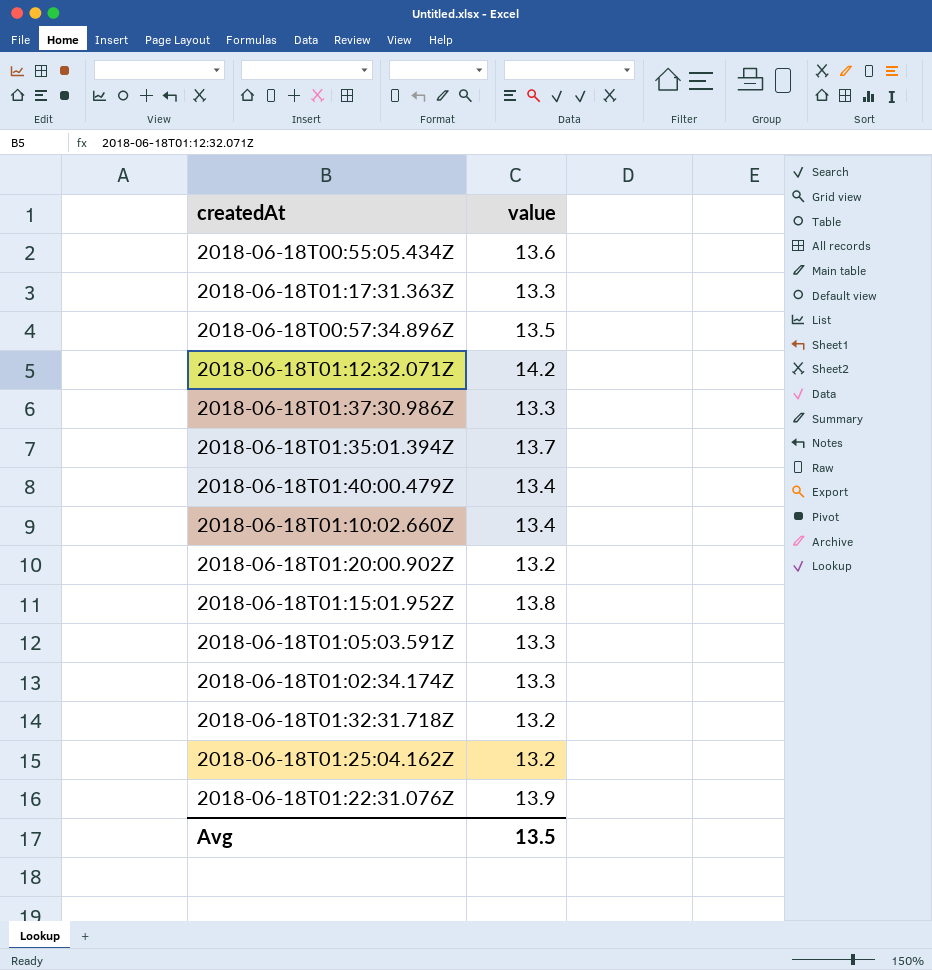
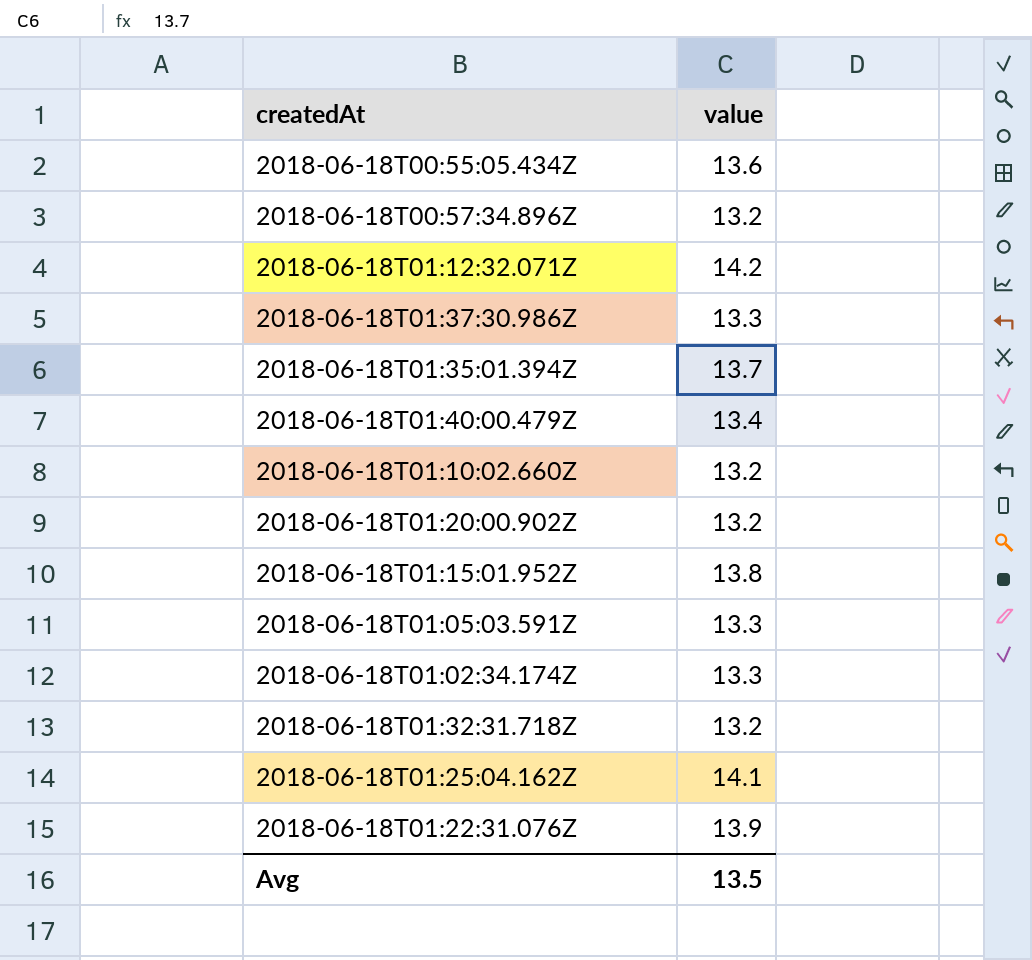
row 2018-06-18T01:17:31.363Z: 13.3 -> none
2018-06-18T00:57:34.896Z | value: 13.5 -> 13.2
2018-06-18T01:10:02.660Z | value: 13.4 -> 13.2
2018-06-18T01:25:04.162Z | value: 13.2 -> 14.1

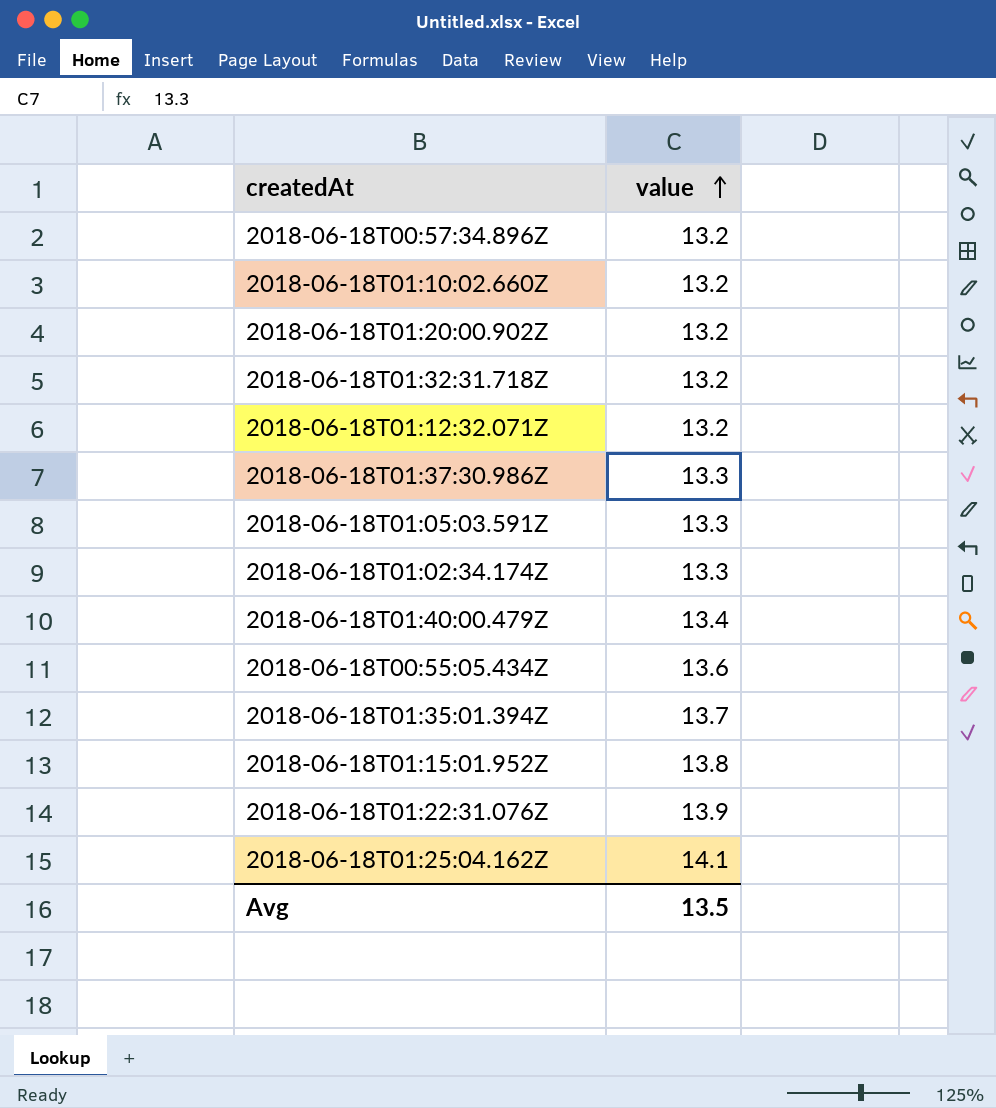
row order: none -> value ascending
2018-06-18T01:12:32.071Z | value: 14.2 -> 13.2

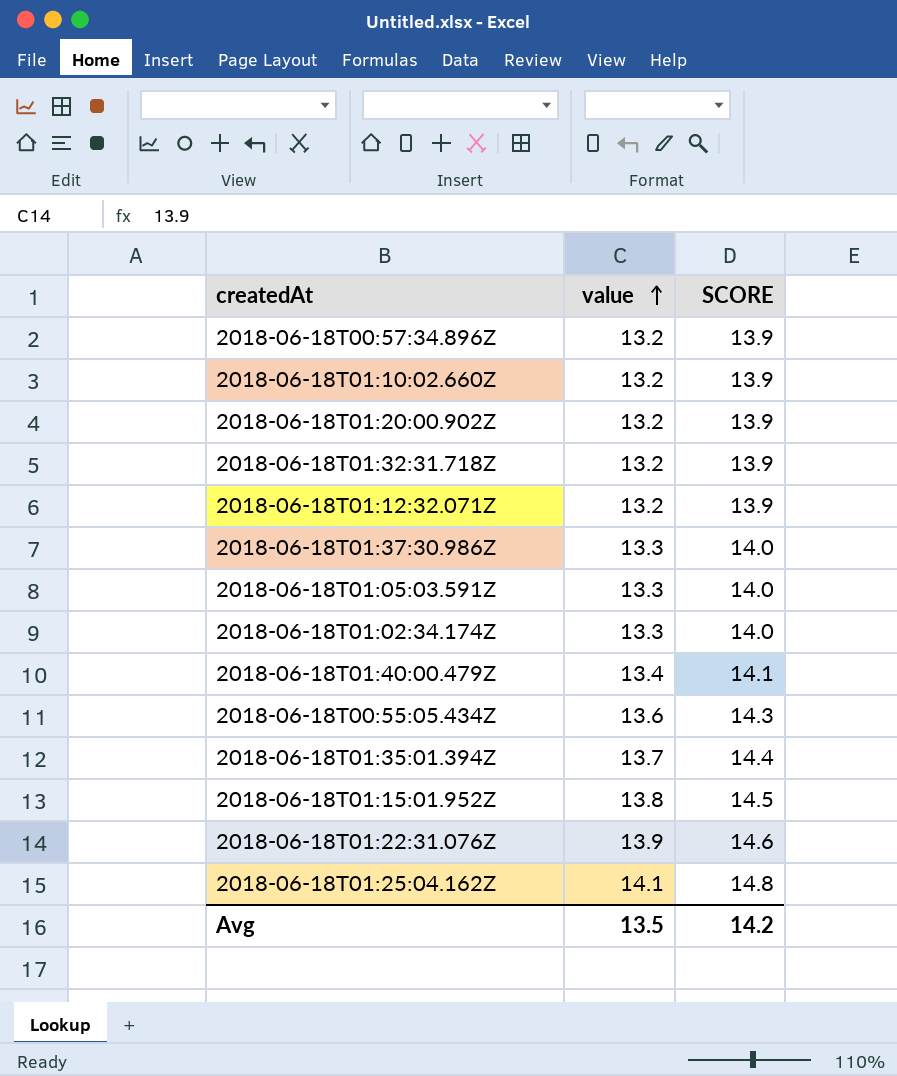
column SCORE | formula: none -> [value] * 1.05

